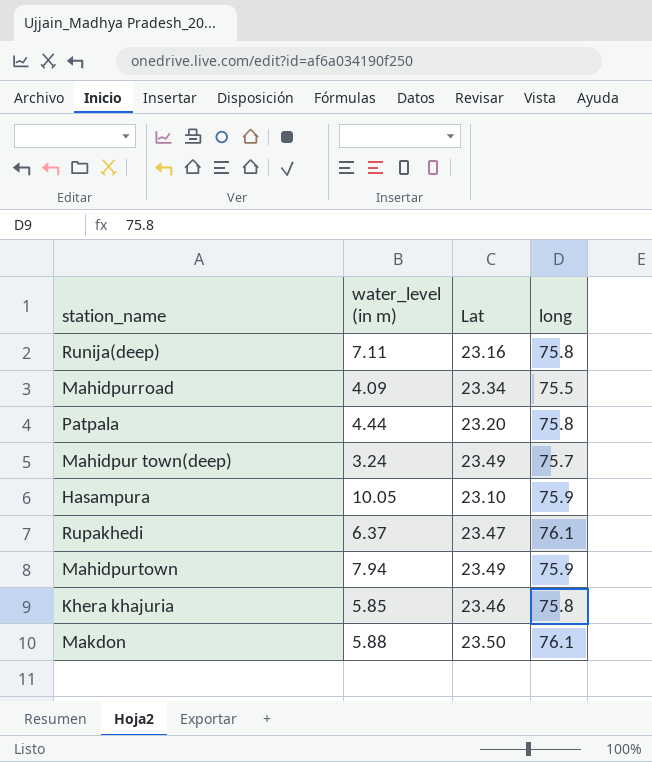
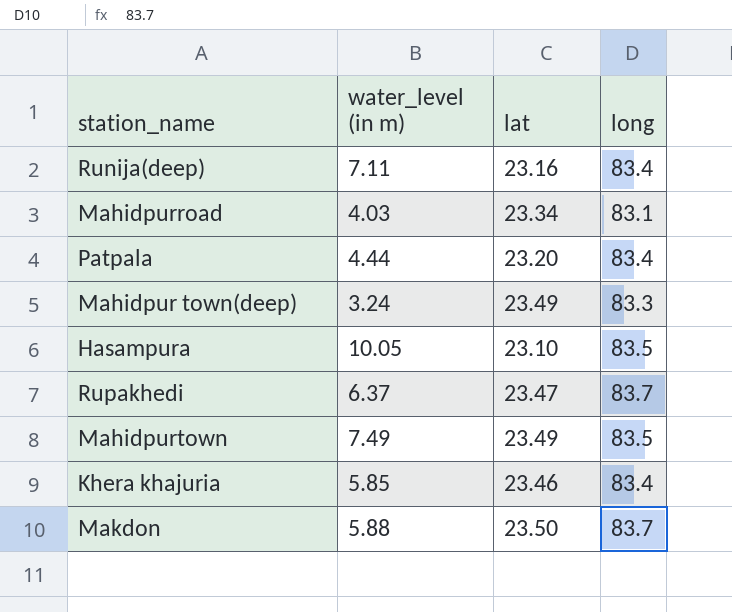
column name: Lat -> lat
Runija(deep) | long: 75.8 -> 83.4
Mahidpurroad | water_level (in m): 4.09 -> 4.03
Mahidpurroad | long: 75.5 -> 83.1
Patpala | long: 75.8 -> 83.4
Mahidpur town(deep) | long: 75.7 -> 83.3
Hasampura | long: 75.9 -> 83.5
Rupakhedi | long: 76.1 -> 83.7
Mahidpurtown | water_level (in m): 7.94 -> 7.49
Mahidpurtown | long: 75.9 -> 83.5
Khera khajuria | long: 75.8 -> 83.4
Makdon | long: 76.1 -> 83.7

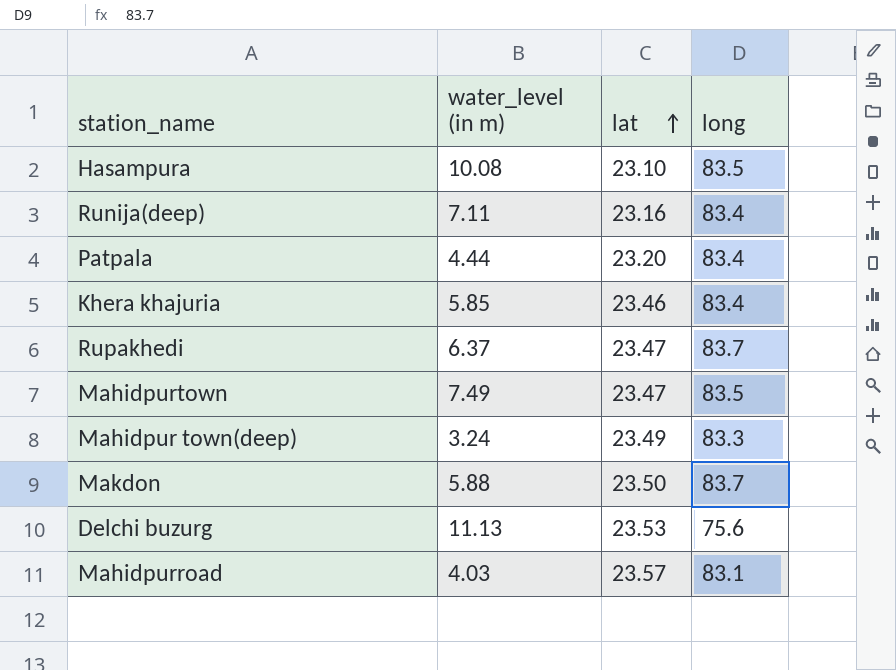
row order: none -> lat ascending
Hasampura | water_level (in m): 10.05 -> 10.08
Mahidpurtown | lat: 23.49 -> 23.47
row Delchi buzurg: none -> 11.13 | 23.53 | 75.6
Mahidpurroad | lat: 23.34 -> 23.57

